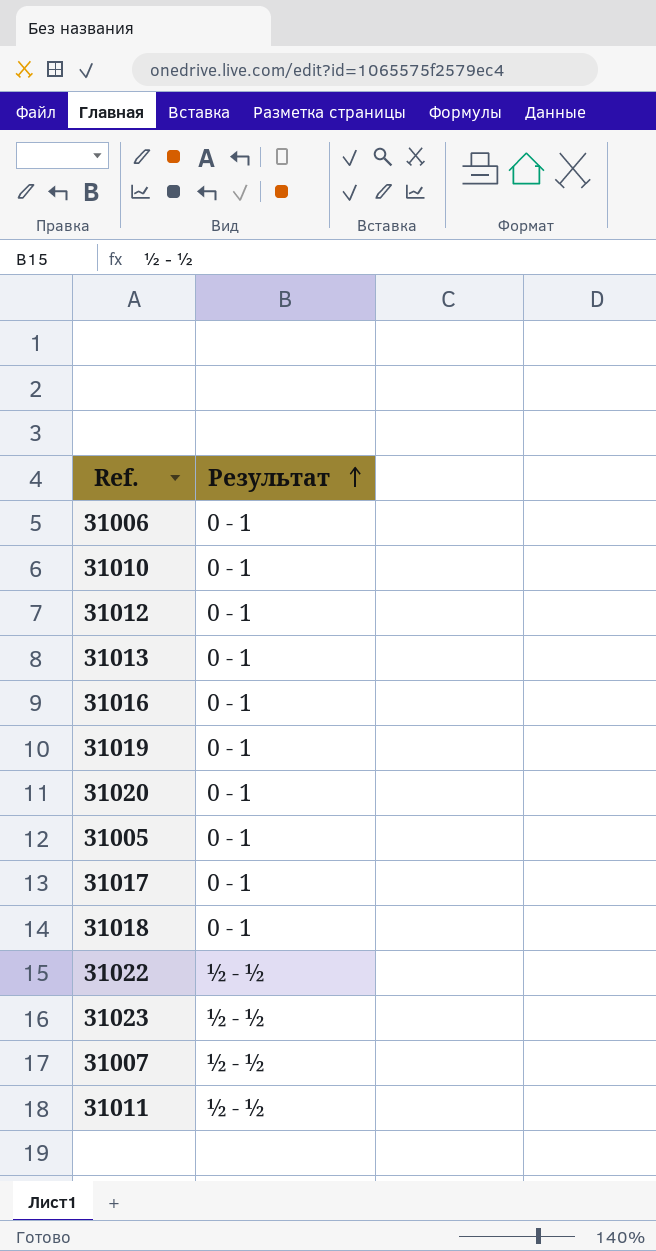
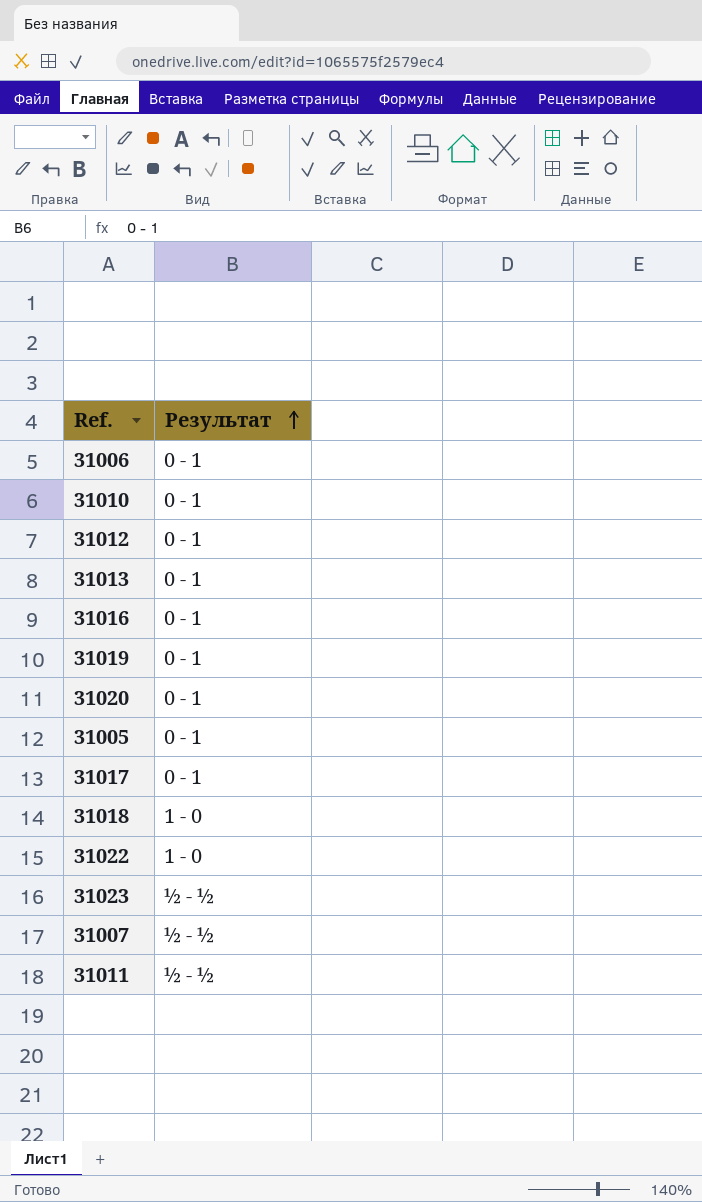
31018 | Результат: 0 - 1 -> 1 - 0
31022 | Результат: ½ - ½ -> 1 - 0

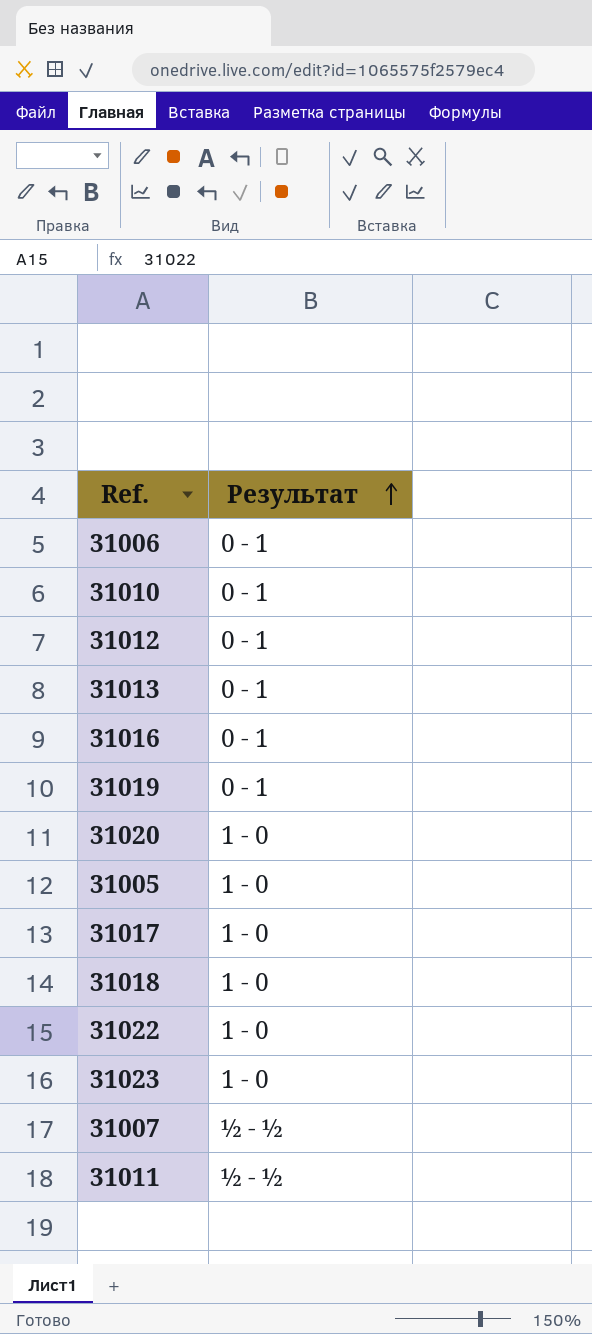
31020 | Результат: 0 - 1 -> 1 - 0
31005 | Результат: 0 - 1 -> 1 - 0
31017 | Результат: 0 - 1 -> 1 - 0
31023 | Результат: ½ - ½ -> 1 - 0

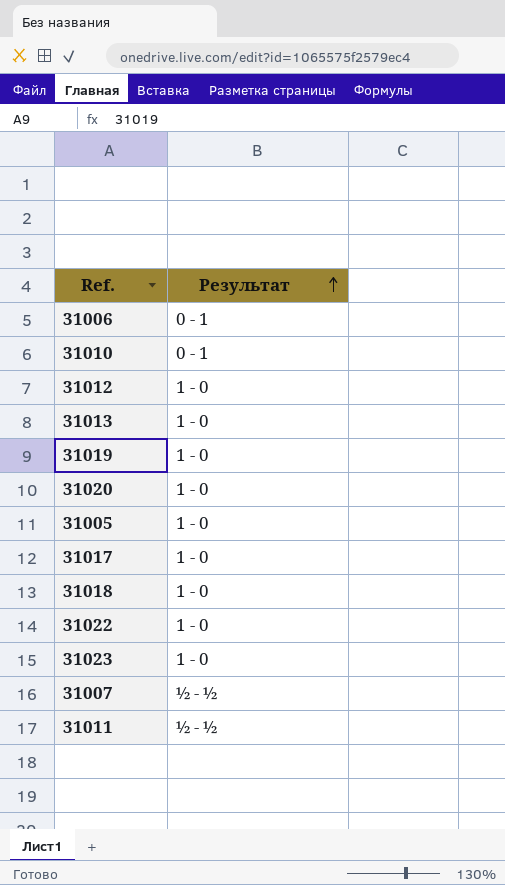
row 31016: 0 - 1 -> none
31012 | Результат: 0 - 1 -> 1 - 0
31013 | Результат: 0 - 1 -> 1 - 0
31019 | Результат: 0 - 1 -> 1 - 0

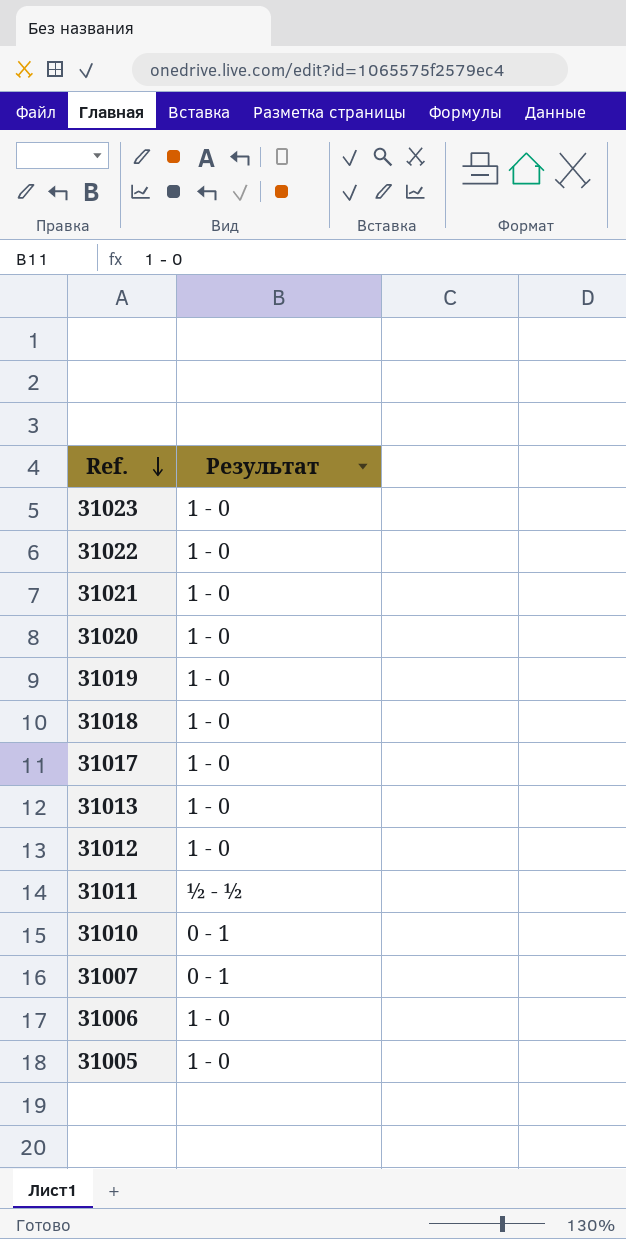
row order: Результат ascending -> Ref. descending
row 31021: none -> 1 - 0
31007 | Результат: ½ - ½ -> 0 - 1
31006 | Результат: 0 - 1 -> 1 - 0

